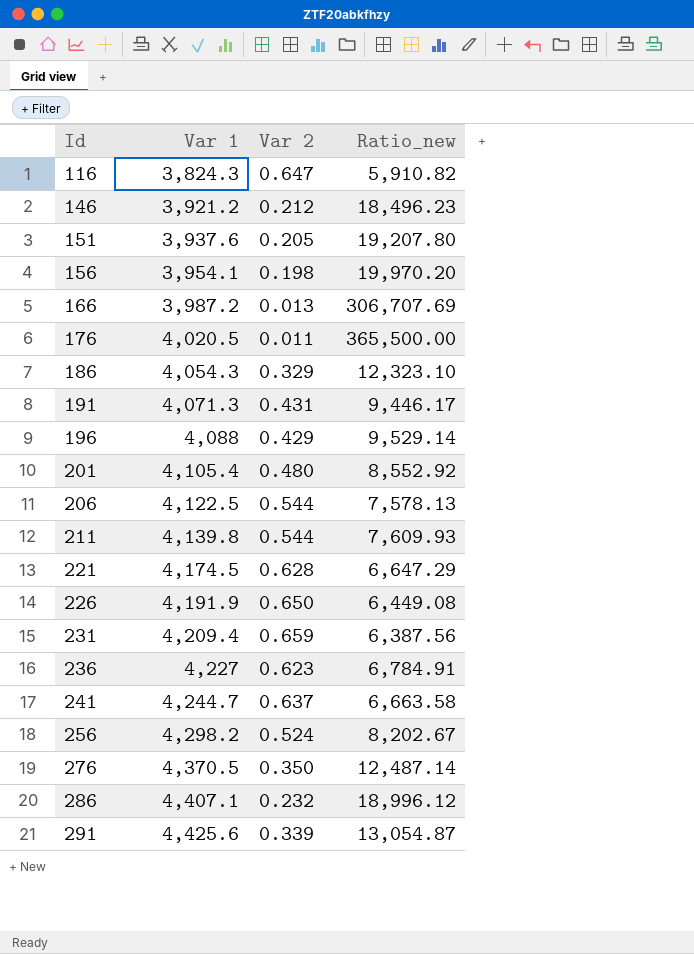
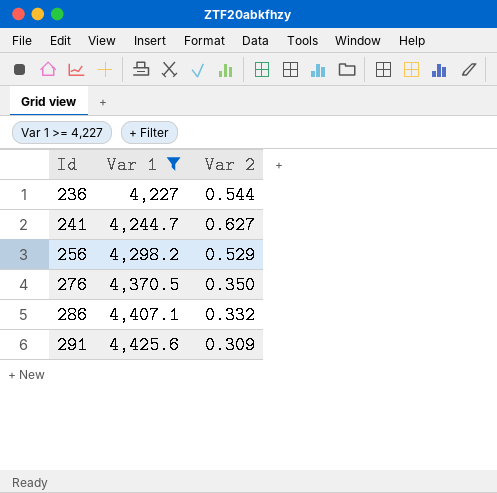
filter: none -> Var 1 >= 4,227
column Ratio_new | formula: [Var 1] / [Var 2] -> none
236 | Var 2: 0.623 -> 0.544
241 | Var 2: 0.637 -> 0.627
256 | Var 2: 0.524 -> 0.529
286 | Var 2: 0.232 -> 0.332
291 | Var 2: 0.339 -> 0.309

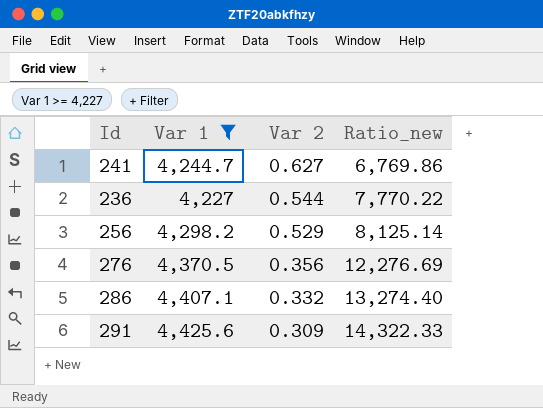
row order: Id ascending -> Var 2 descending
column Ratio_new | formula: none -> [Var 1] / [Var 2]
276 | Var 2: 0.350 -> 0.356

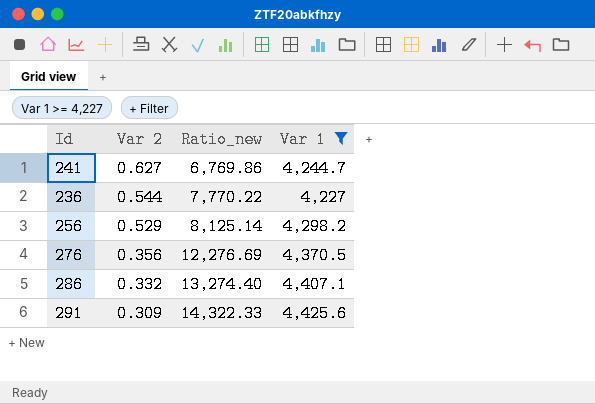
column Var 1 | position: 2 -> 4

